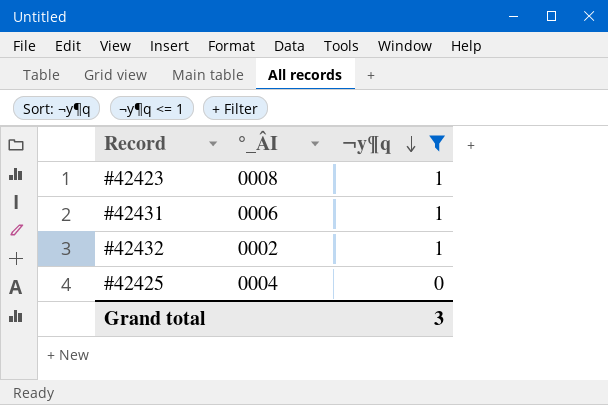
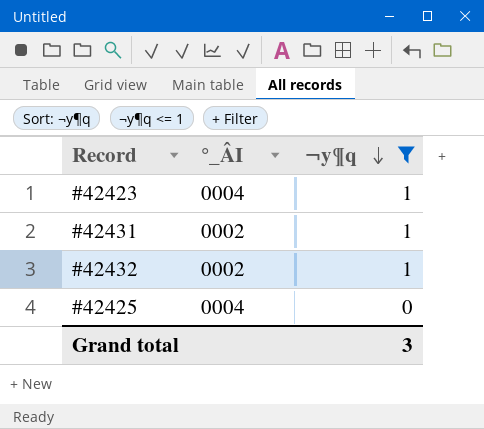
#42423 | °_ÂI: 0008 -> 0004
#42431 | °_ÂI: 0006 -> 0002

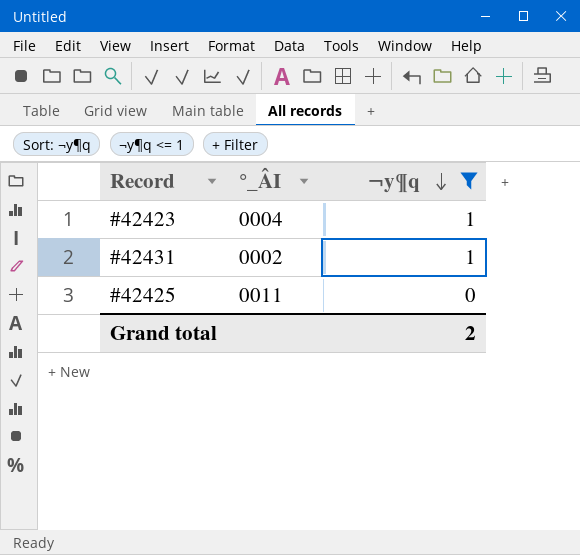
row #42432: 0002 | 1 -> none
#42425 | °_ÂI: 0004 -> 0011
Grand total | ¬y¶q: 3 -> 2

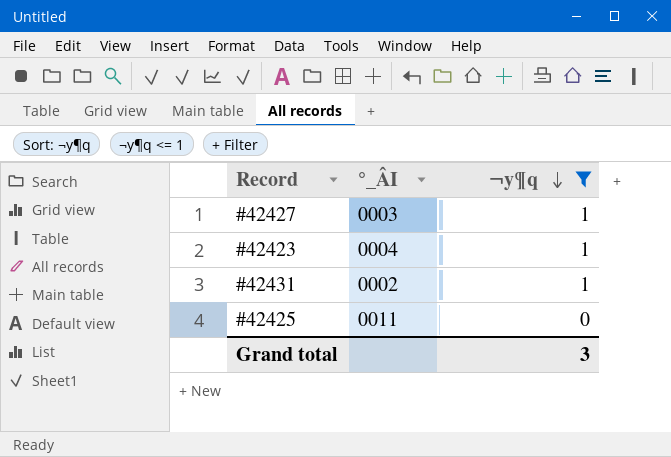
row #42427: none -> 0003 | 1
Grand total | ¬y¶q: 2 -> 3

